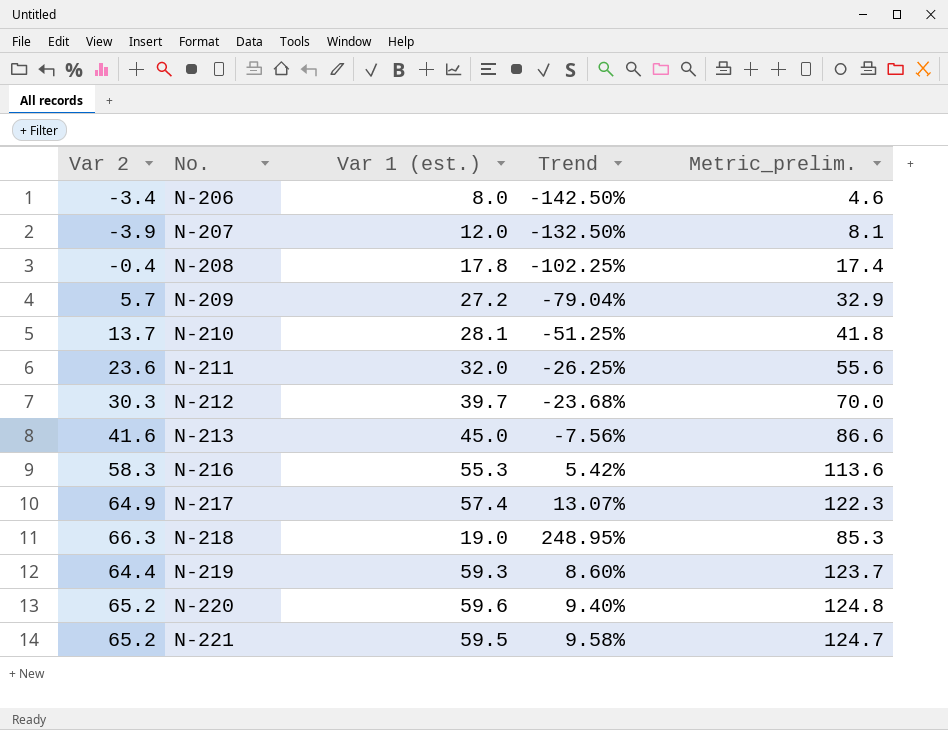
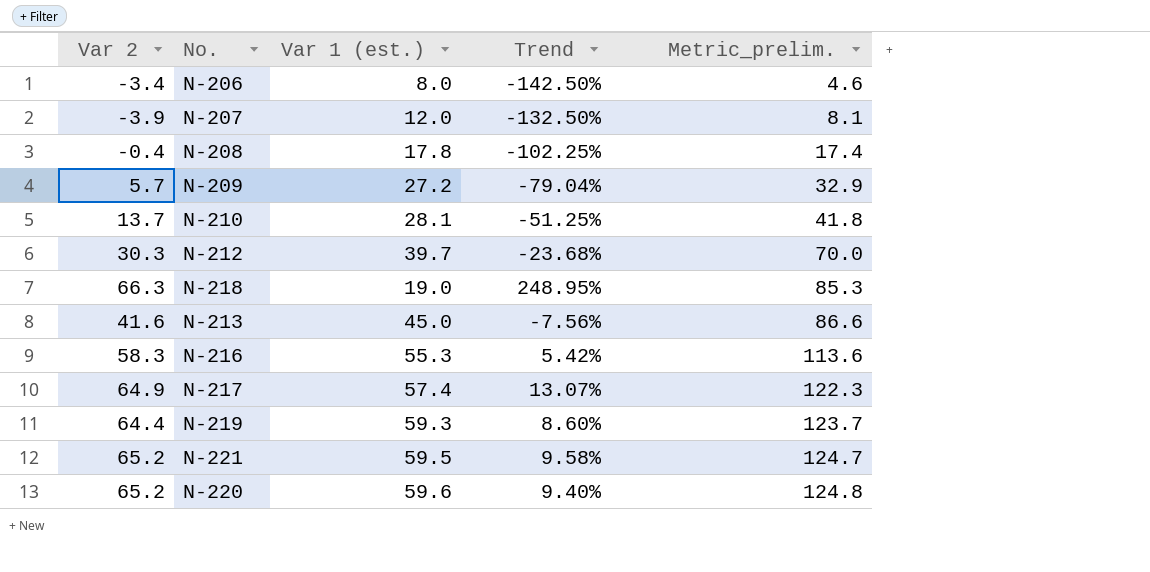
row order: No. ascending -> Metric_prelim. ascending
row N-211: 23.6 | 32.0 | -26.25% | 55.6 -> none

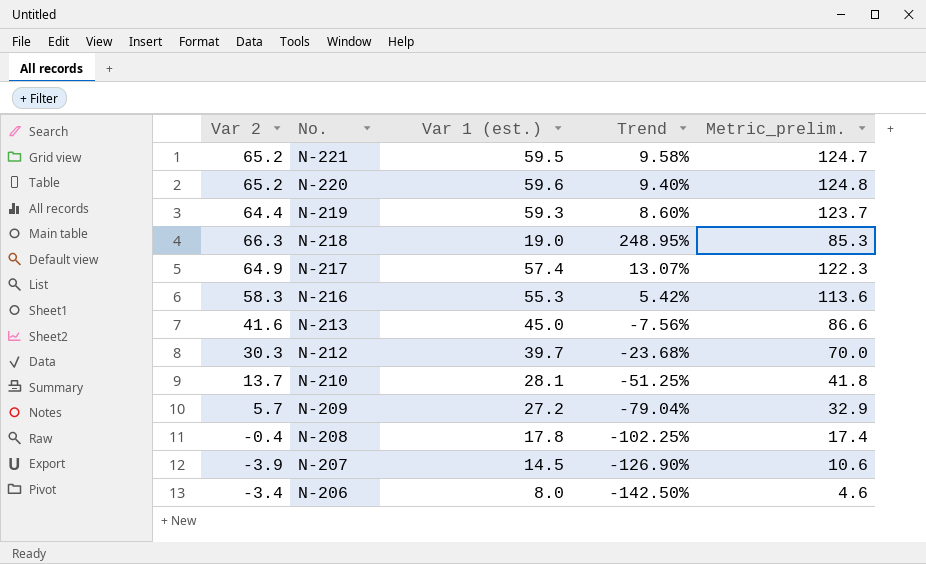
row order: Metric_prelim. ascending -> No. descending
N-207 | Var 1 (est.): 12.0 -> 14.5
N-207 | Trend: -132.50% -> -126.90%
N-207 | Metric_prelim.: 8.1 -> 10.6

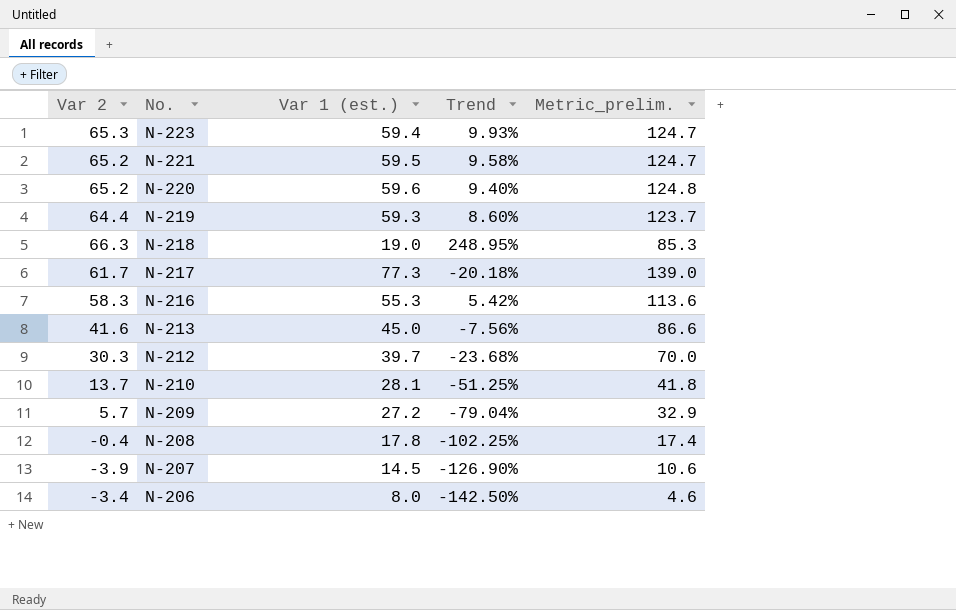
row N-223: none -> 65.3 | 59.4 | 9.93% | 124.7
N-217 | Var 2: 64.9 -> 61.7
N-217 | Var 1 (est.): 57.4 -> 77.3
N-217 | Trend: 13.07% -> -20.18%
N-217 | Metric_prelim.: 122.3 -> 139.0

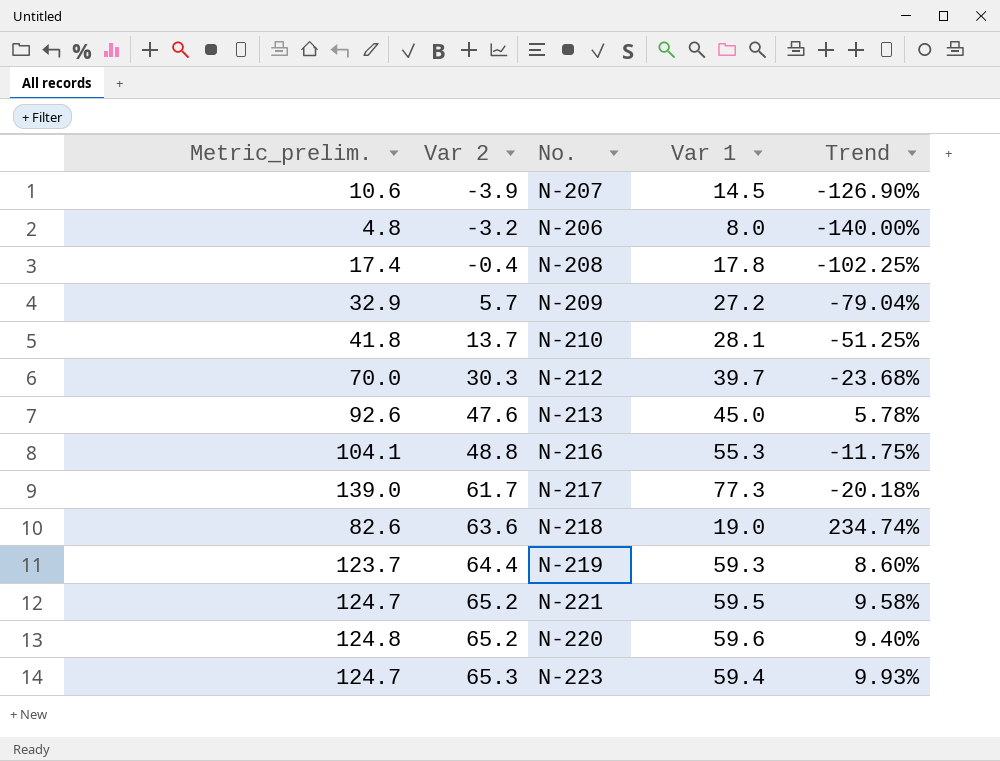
row order: No. descending -> Var 2 ascending
column Metric_prelim. | position: 5 -> 1
column name: Var 1 (est.) -> Var 1
N-206 | Metric_prelim.: 4.6 -> 4.8
N-206 | Var 2: -3.4 -> -3.2
N-206 | Trend: -142.50% -> -140.00%
N-213 | Metric_prelim.: 86.6 -> 92.6
N-213 | Var 2: 41.6 -> 47.6
N-213 | Trend: -7.56% -> 5.78%
N-216 | Metric_prelim.: 113.6 -> 104.1
N-216 | Var 2: 58.3 -> 48.8
N-216 | Trend: 5.42% -> -11.75%
N-218 | Metric_prelim.: 85.3 -> 82.6
N-218 | Var 2: 66.3 -> 63.6
N-218 | Trend: 248.95% -> 234.74%

